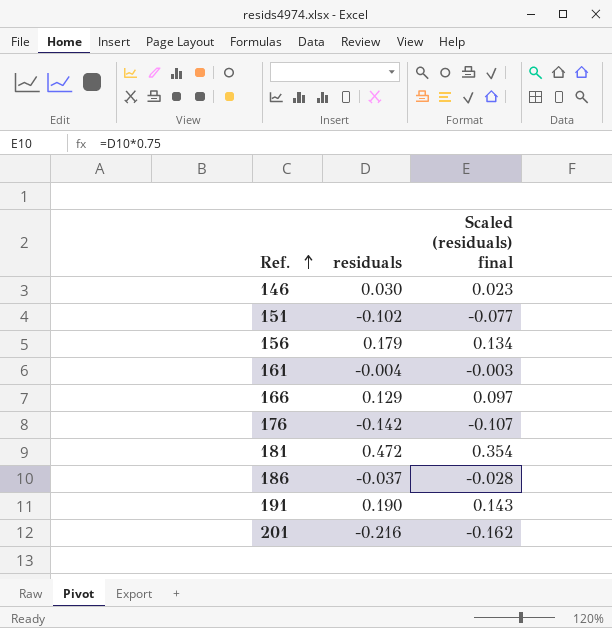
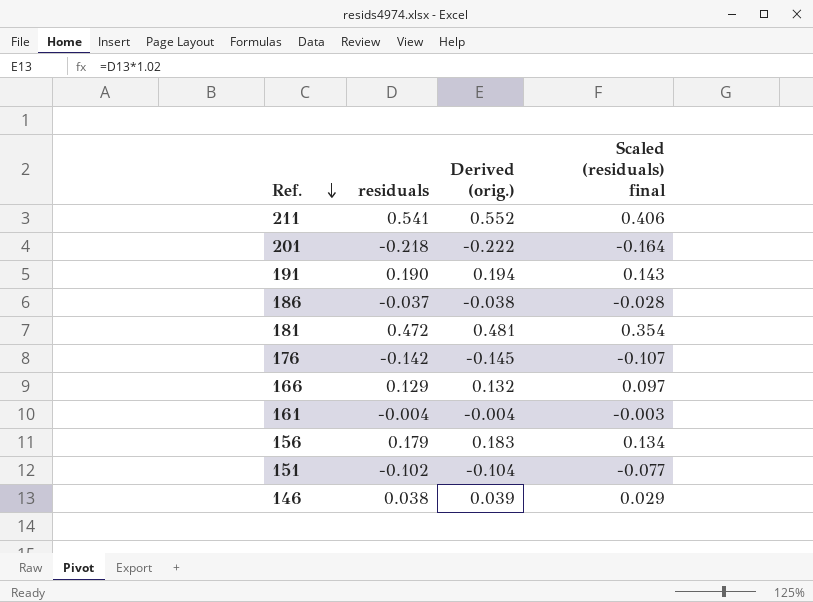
row order: Ref. ascending -> Ref. descending
column Derived (orig.) | formula: none -> [residuals] * 1.02
row 211: none -> 0.541 | 0.552 | 0.406
201 | residuals: -0.216 -> -0.218
201 | Scaled (residuals) final: -0.162 -> -0.164
146 | residuals: 0.030 -> 0.038
146 | Scaled (residuals) final: 0.023 -> 0.029

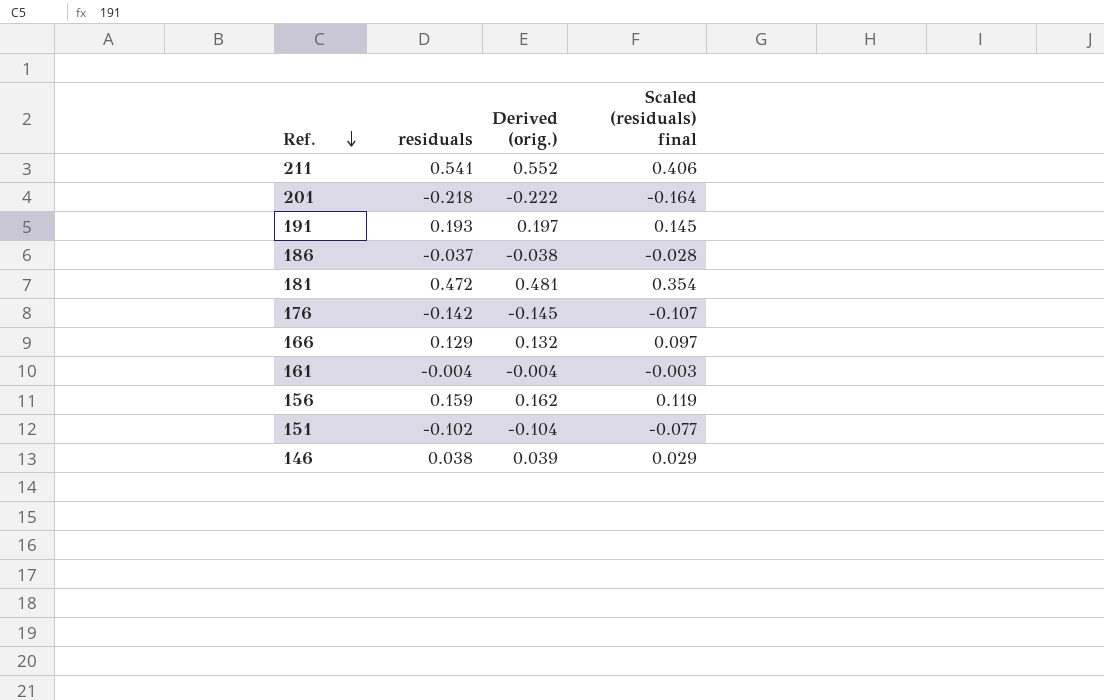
191 | residuals: 0.190 -> 0.193
191 | Derived (orig.): 0.194 -> 0.197
191 | Scaled (residuals) final: 0.143 -> 0.145
156 | residuals: 0.179 -> 0.159
156 | Derived (orig.): 0.183 -> 0.162
156 | Scaled (residuals) final: 0.134 -> 0.119

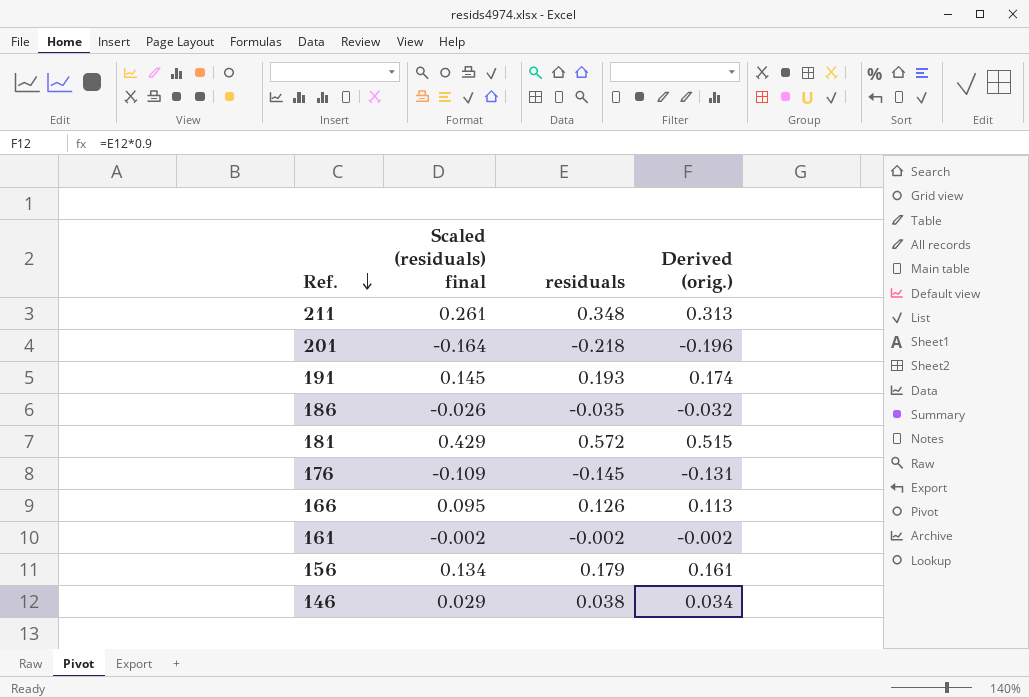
column Scaled (residuals) final | position: 4 -> 2
column Derived (orig.) | formula: [residuals] * 1.02 -> [residuals] * 0.9
row 151: -0.102 | -0.104 | -0.077 -> none
211 | Scaled (residuals) final: 0.406 -> 0.261
211 | residuals: 0.541 -> 0.348
186 | Scaled (residuals) final: -0.028 -> -0.026
186 | residuals: -0.037 -> -0.035
181 | Scaled (residuals) final: 0.354 -> 0.429
181 | residuals: 0.472 -> 0.572
176 | Scaled (residuals) final: -0.107 -> -0.109
176 | residuals: -0.142 -> -0.145
166 | Scaled (residuals) final: 0.097 -> 0.095
166 | residuals: 0.129 -> 0.126
161 | Scaled (residuals) final: -0.003 -> -0.002
161 | residuals: -0.004 -> -0.002
156 | Scaled (residuals) final: 0.119 -> 0.134
156 | residuals: 0.159 -> 0.179

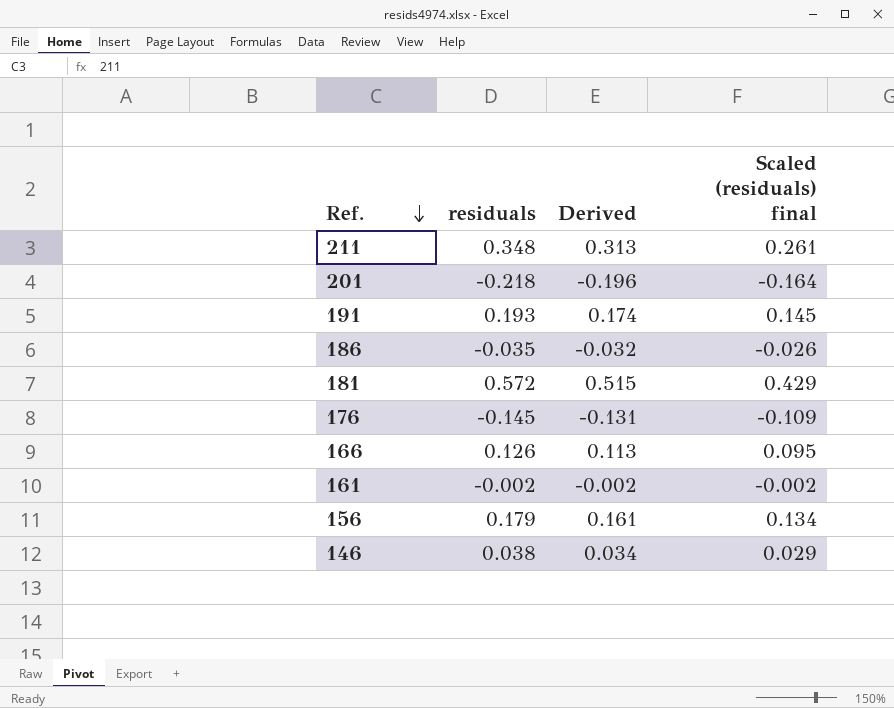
column name: Derived (orig.) -> Derived
column Scaled (residuals) final | position: 2 -> 4

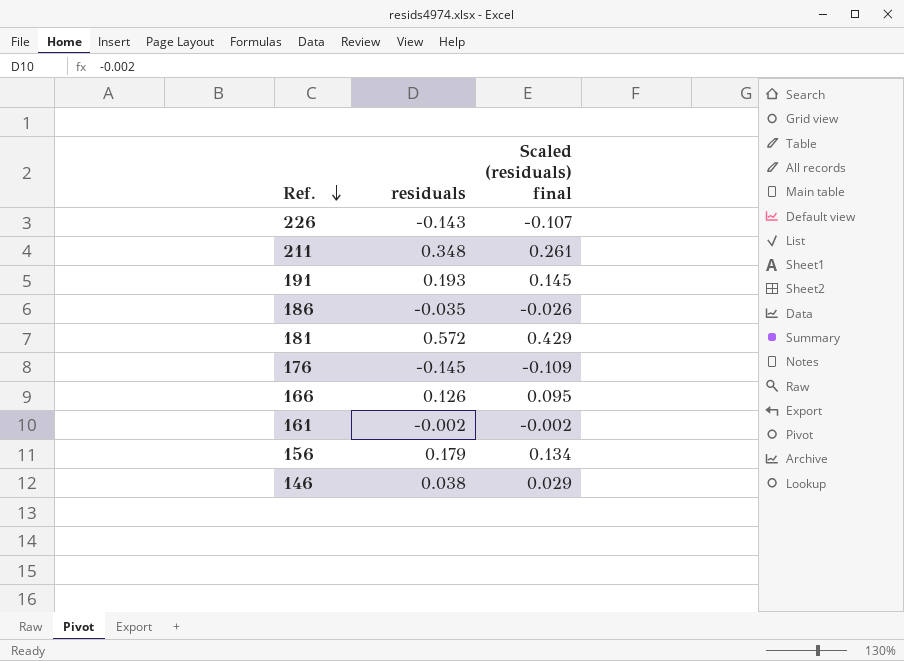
column Derived | formula: [residuals] * 0.9 -> none
row 201: -0.218 | -0.196 | -0.164 -> none
row 226: none -> -0.143 | -0.107

